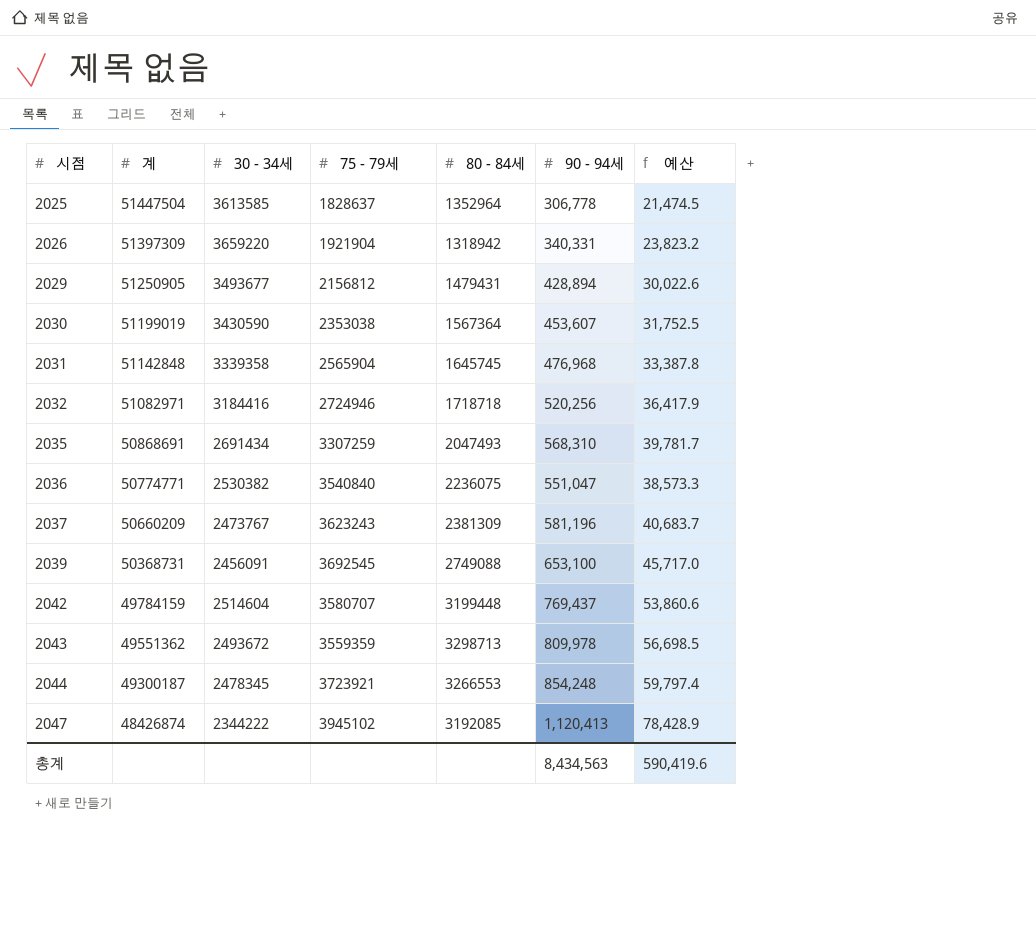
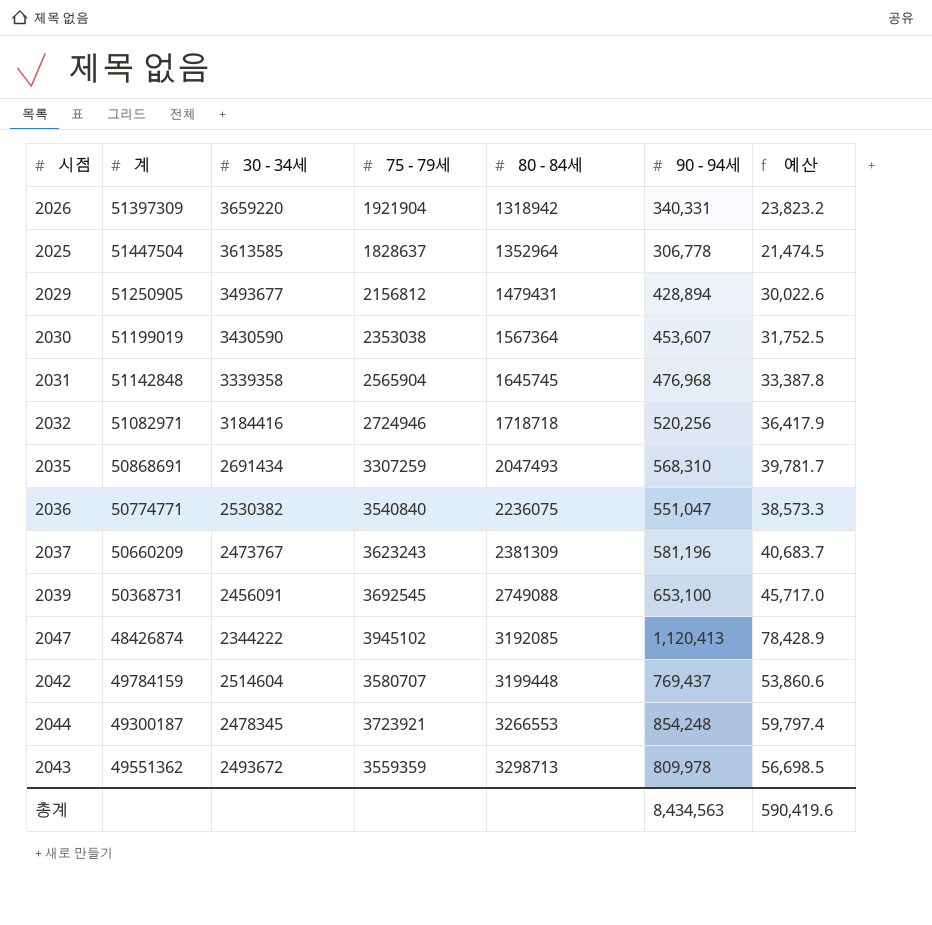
row order: 시점 ascending -> 80 - 84세 ascending

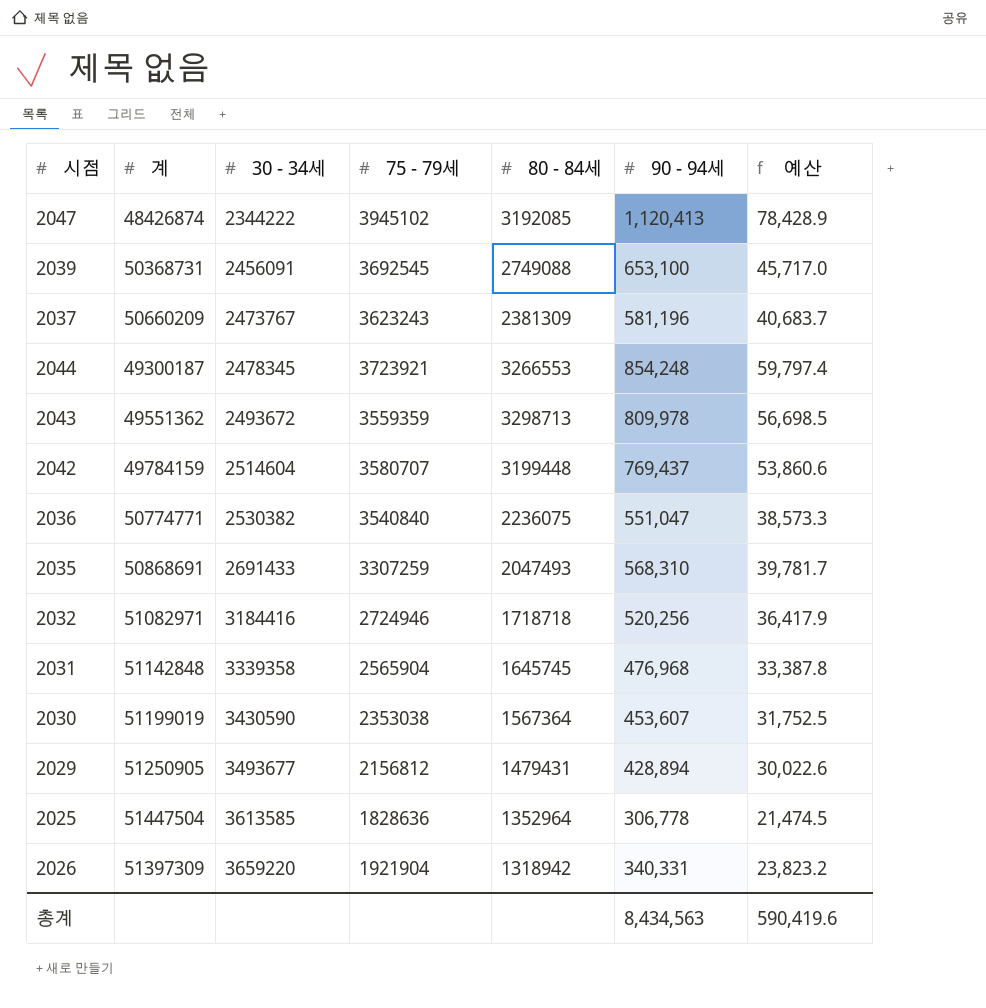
row order: 80 - 84세 ascending -> 30 - 34세 ascending
2035 | 30 - 34세: 2691434 -> 2691433
2025 | 75 - 79세: 1828637 -> 1828636

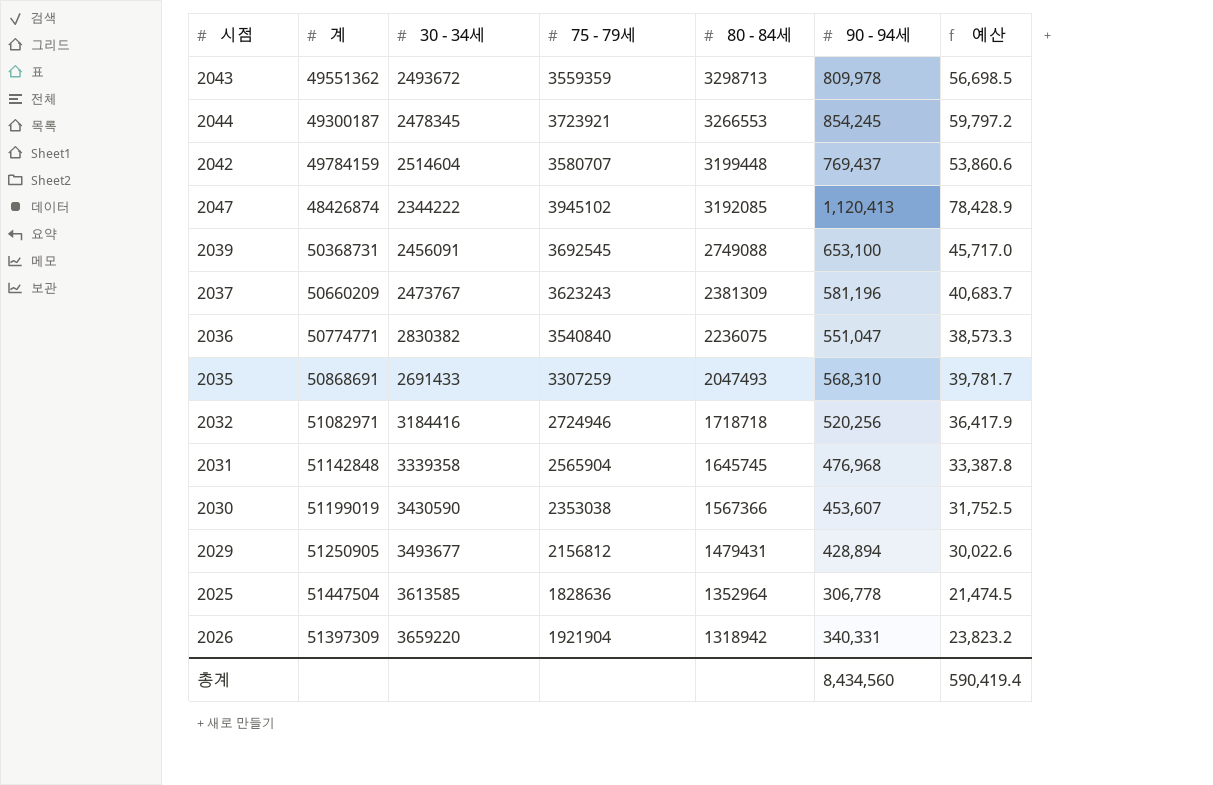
row order: 30 - 34세 ascending -> 80 - 84세 descending
2044 | 90 - 94세: 854,248 -> 854,245
2044 | 예산: 59,797.4 -> 59,797.2
2036 | 30 - 34세: 2530382 -> 2830382
2030 | 80 - 84세: 1567364 -> 1567366
총계 | 90 - 94세: 8,434,563 -> 8,434,560
총계 | 예산: 590,419.6 -> 590,419.4

